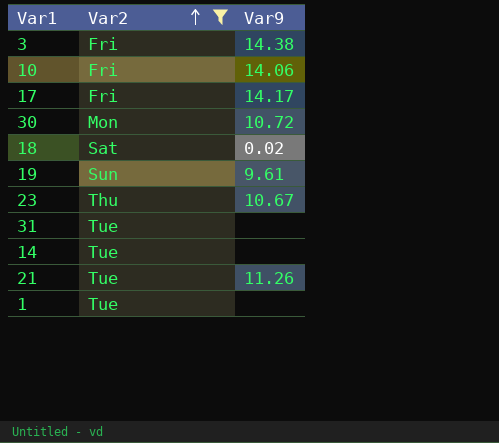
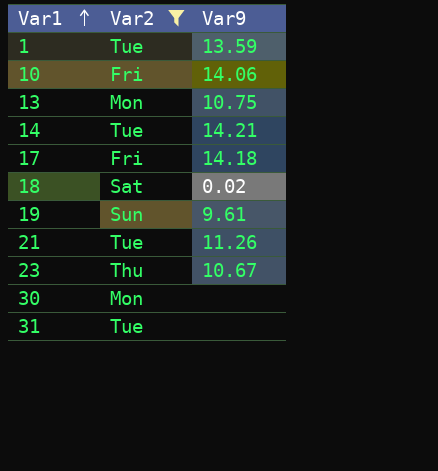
row order: Var2 ascending -> Var1 ascending
row 3: Fri | 14.38 -> none
1 | Var9: none -> 13.59
row 13: none -> Mon | 10.75
14 | Var9: none -> 14.21
17 | Var9: 14.17 -> 14.18
30 | Var9: 10.72 -> none

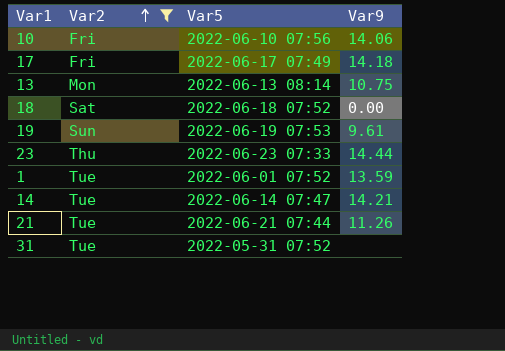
row order: Var1 ascending -> Var2 ascending
column Var5 | position: none -> 3
row 30: Mon | none -> none
18 | Var9: 0.02 -> 0.00
23 | Var9: 10.67 -> 14.44

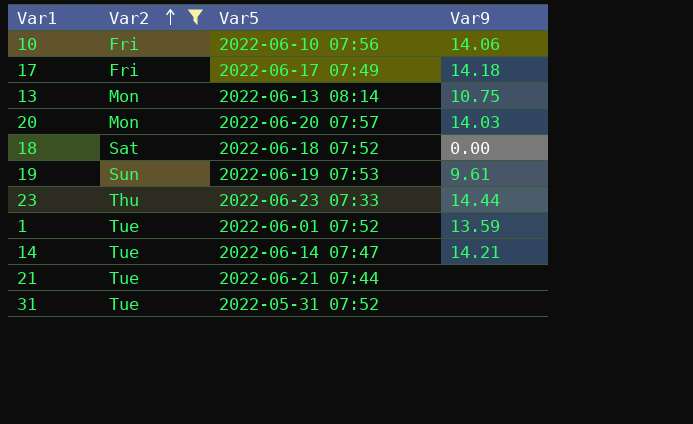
row 20: none -> Mon | 2022-06-20 07:57 | 14.03
21 | Var9: 11.26 -> none

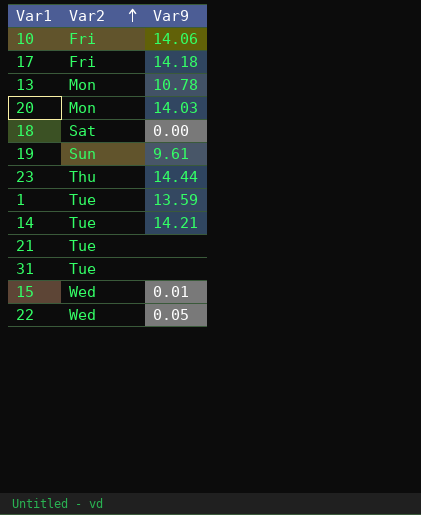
filter: Var2 != Wed -> none
column Var5 | position: 3 -> none
13 | Var9: 10.75 -> 10.78

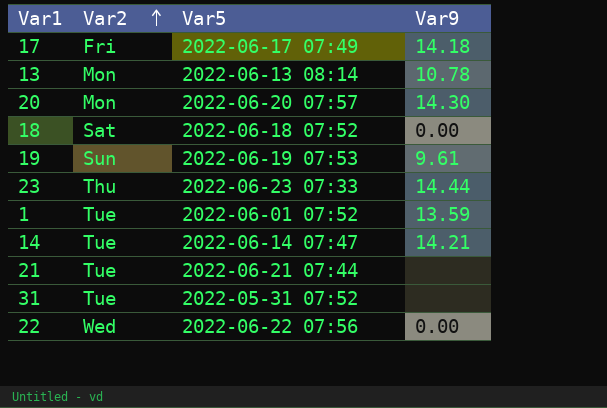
column Var5 | position: none -> 3
row 10: Fri | 14.06 -> none
row 15: Wed | 0.01 -> none
20 | Var9: 14.03 -> 14.30
22 | Var9: 0.05 -> 0.00

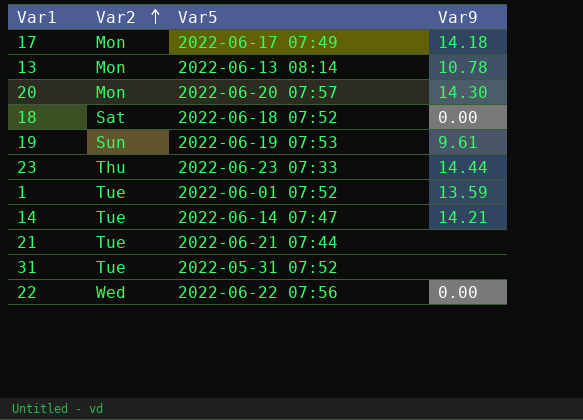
17 | Var2: Fri -> Mon

